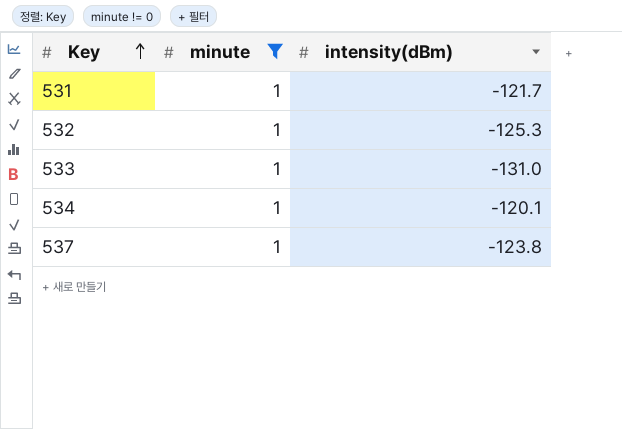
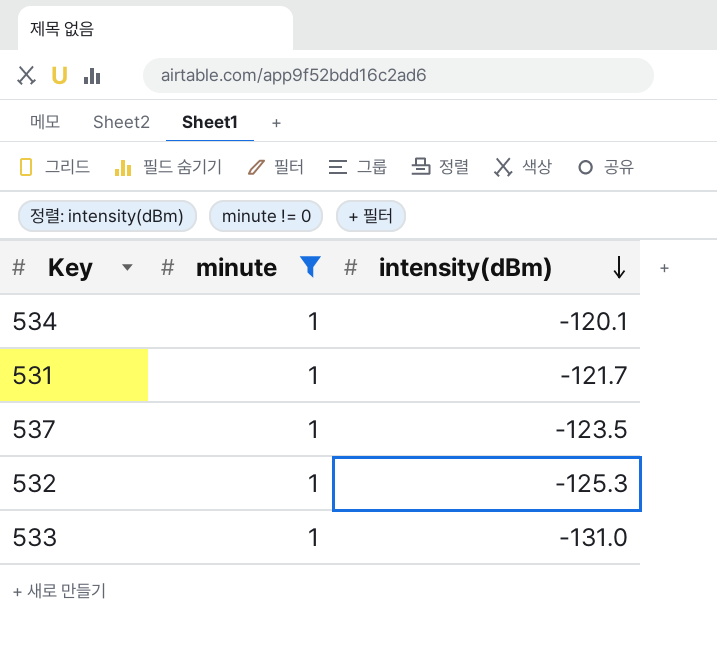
row order: Key ascending -> intensity(dBm) descending
537 | intensity(dBm): -123.8 -> -123.5

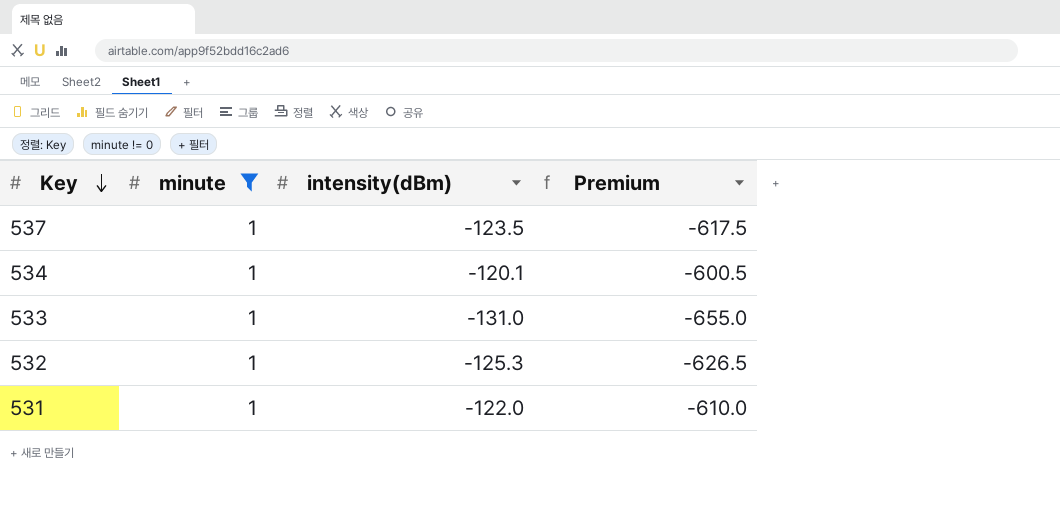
row order: intensity(dBm) descending -> Key descending
column Premium | formula: none -> [intensity(dBm)] * 5
531 | intensity(dBm): -121.7 -> -122.0

